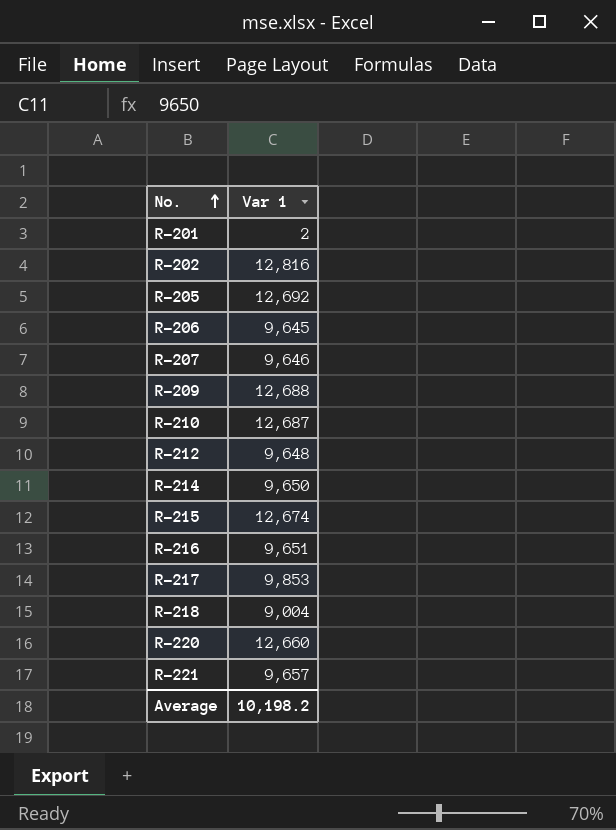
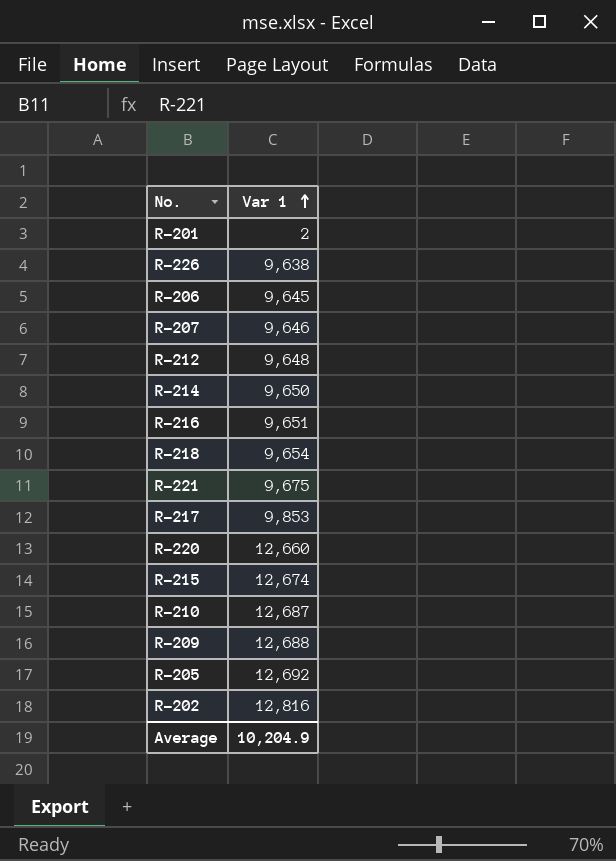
row order: No. ascending -> Var 1 ascending
row R-226: none -> 9,638
R-218 | Var 1: 9,004 -> 9,654
R-221 | Var 1: 9,657 -> 9,675
Average | Var 1: 10,198.2 -> 10,204.9

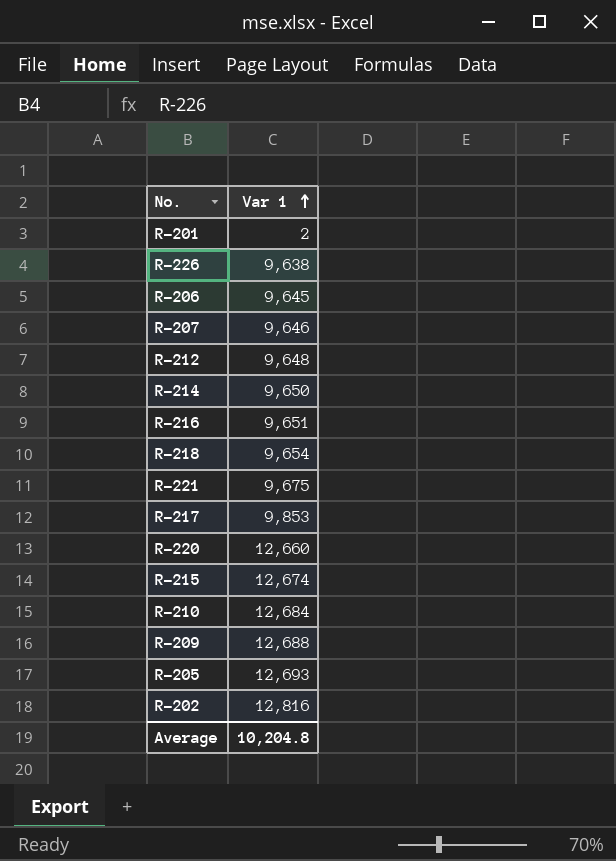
R-210 | Var 1: 12,687 -> 12,684
R-205 | Var 1: 12,692 -> 12,693
Average | Var 1: 10,204.9 -> 10,204.8

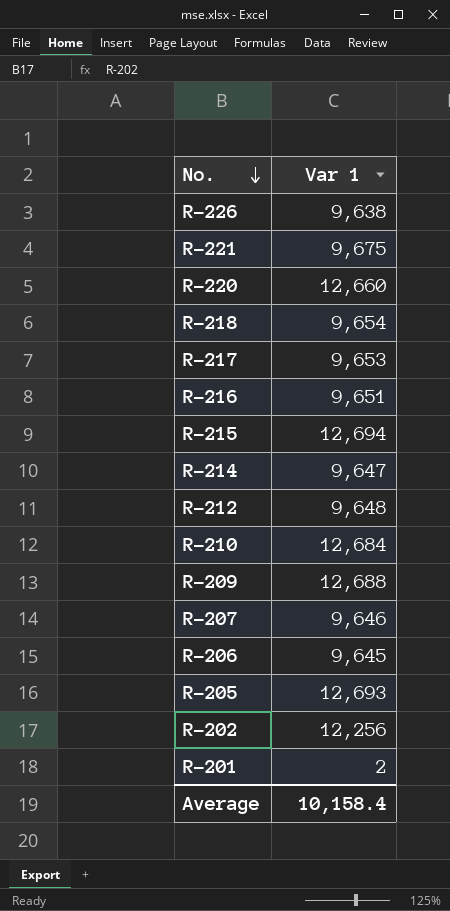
row order: Var 1 ascending -> No. descending
R-217 | Var 1: 9,853 -> 9,653
R-215 | Var 1: 12,674 -> 12,694
R-214 | Var 1: 9,650 -> 9,647
R-202 | Var 1: 12,816 -> 12,256
Average | Var 1: 10,204.8 -> 10,158.4

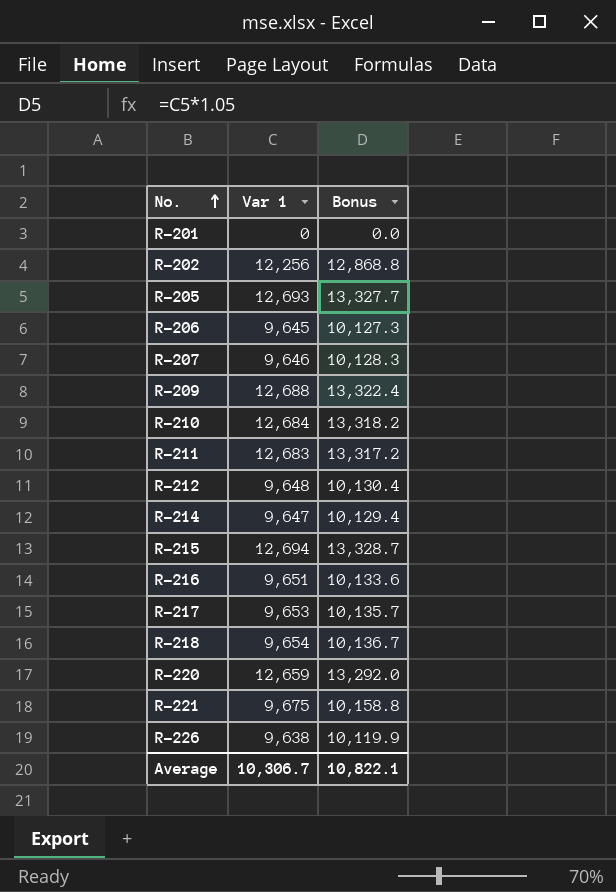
row order: No. descending -> No. ascending
column Bonus | formula: none -> [Var 1] * 1.05
R-201 | Var 1: 2 -> 0
row R-211: none -> 12,683 | 13,317.2
R-220 | Var 1: 12,660 -> 12,659
Average | Var 1: 10,158.4 -> 10,306.7

